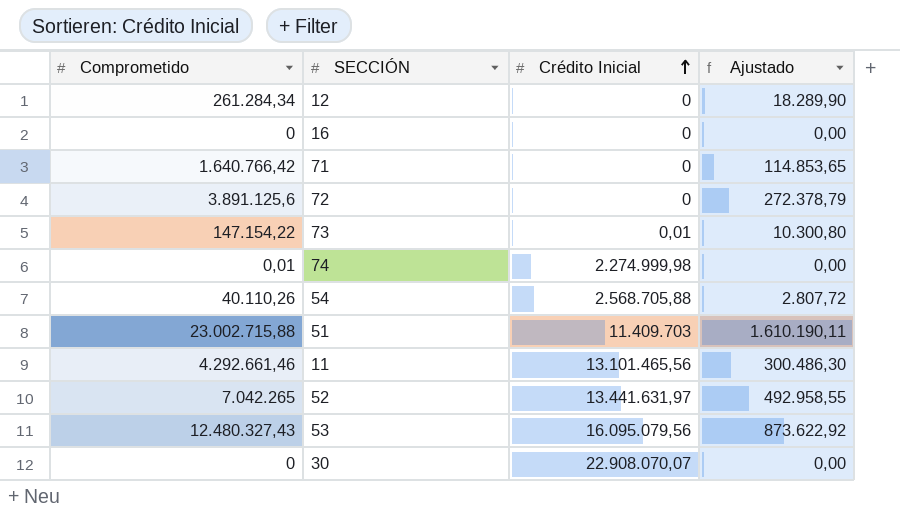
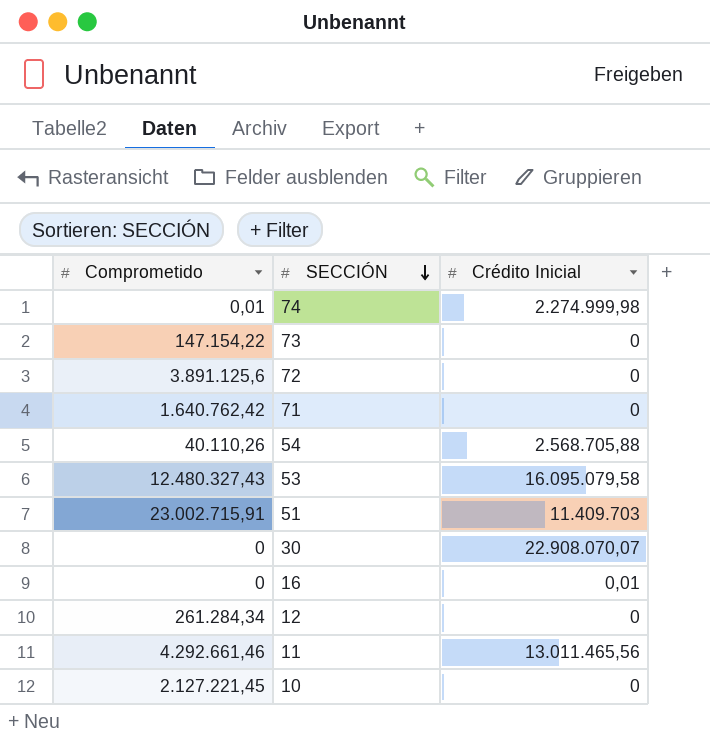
row order: Crédito Inicial ascending -> SECCIÓN descending
column Ajustado | formula: [Comprometido] * 0,07 -> none
row 52: 7.042.265 | 13.441.631,97 | 492.958,55 -> none
73 | Crédito Inicial: 0,01 -> 0
71 | Comprometido: 1.640.766,42 -> 1.640.762,42
53 | Crédito Inicial: 16.095.079,56 -> 16.095.079,58
51 | Comprometido: 23.002.715,88 -> 23.002.715,91
16 | Crédito Inicial: 0 -> 0,01
11 | Crédito Inicial: 13.101.465,56 -> 13.011.465,56
row 10: none -> 2.127.221,45 | 0

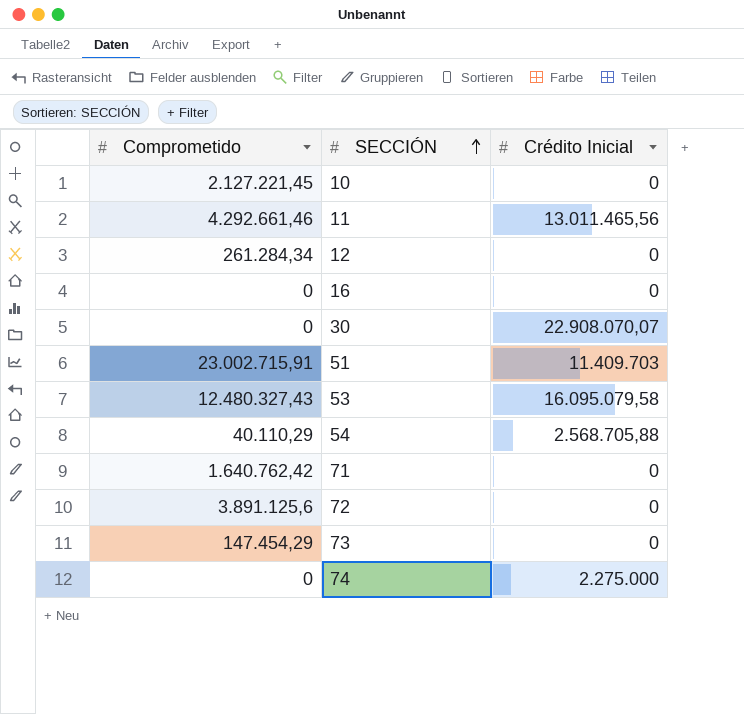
row order: SECCIÓN descending -> SECCIÓN ascending
16 | Crédito Inicial: 0,01 -> 0
54 | Comprometido: 40.110,26 -> 40.110,29
73 | Comprometido: 147.154,22 -> 147.454,29
74 | Comprometido: 0,01 -> 0
74 | Crédito Inicial: 2.274.999,98 -> 2.275.000

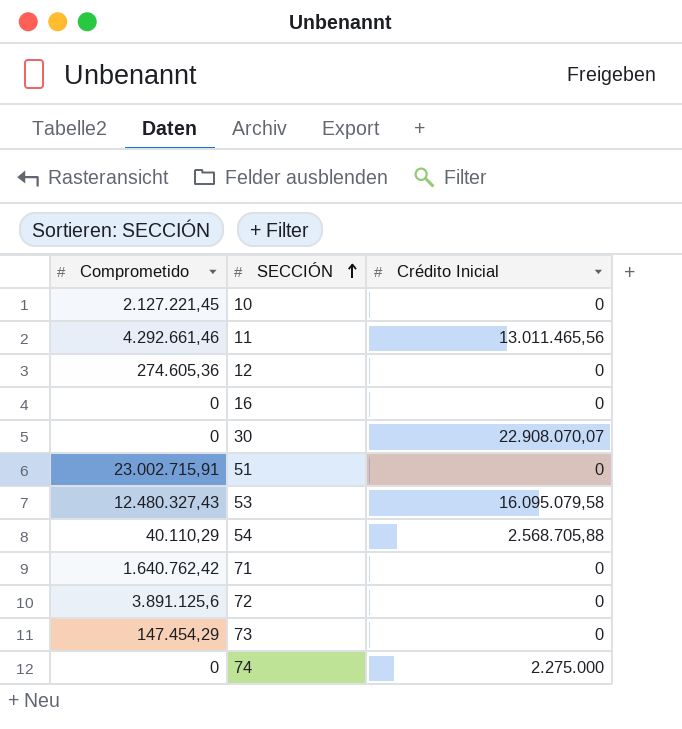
12 | Comprometido: 261.284,34 -> 274.605,36
51 | Crédito Inicial: 11.409.703 -> 0

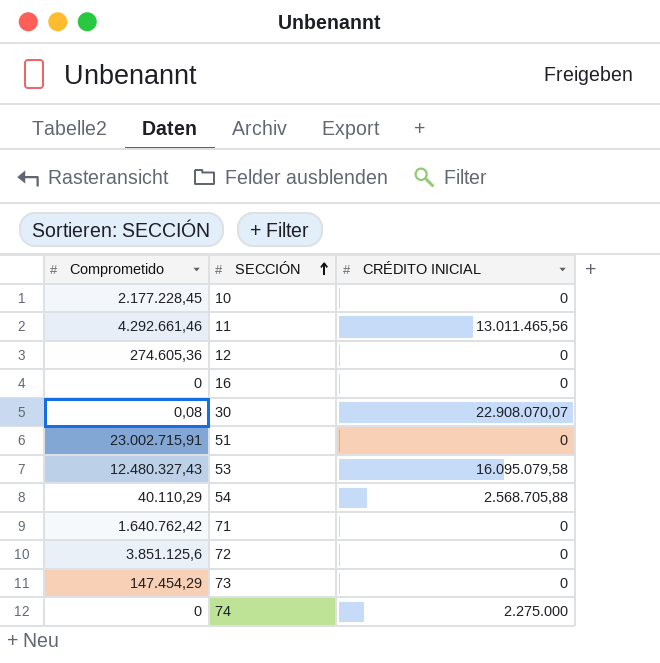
column name: Crédito Inicial -> CRÉDITO INICIAL
10 | Comprometido: 2.127.221,45 -> 2.177.228,45
30 | Comprometido: 0 -> 0,08
72 | Comprometido: 3.891.125,6 -> 3.851.125,6

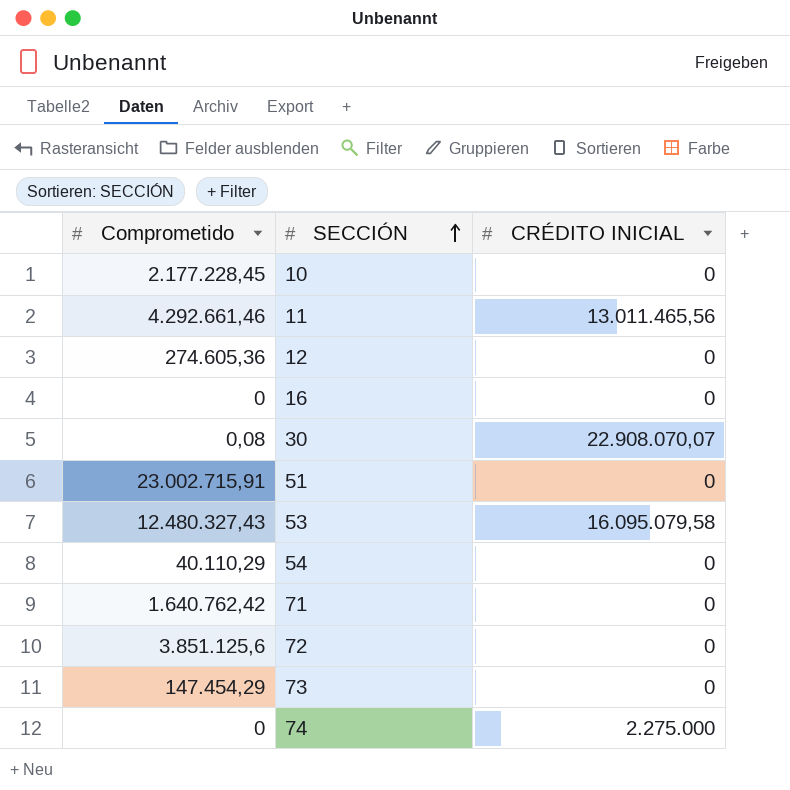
54 | CRÉDITO INICIAL: 2.568.705,88 -> 0

